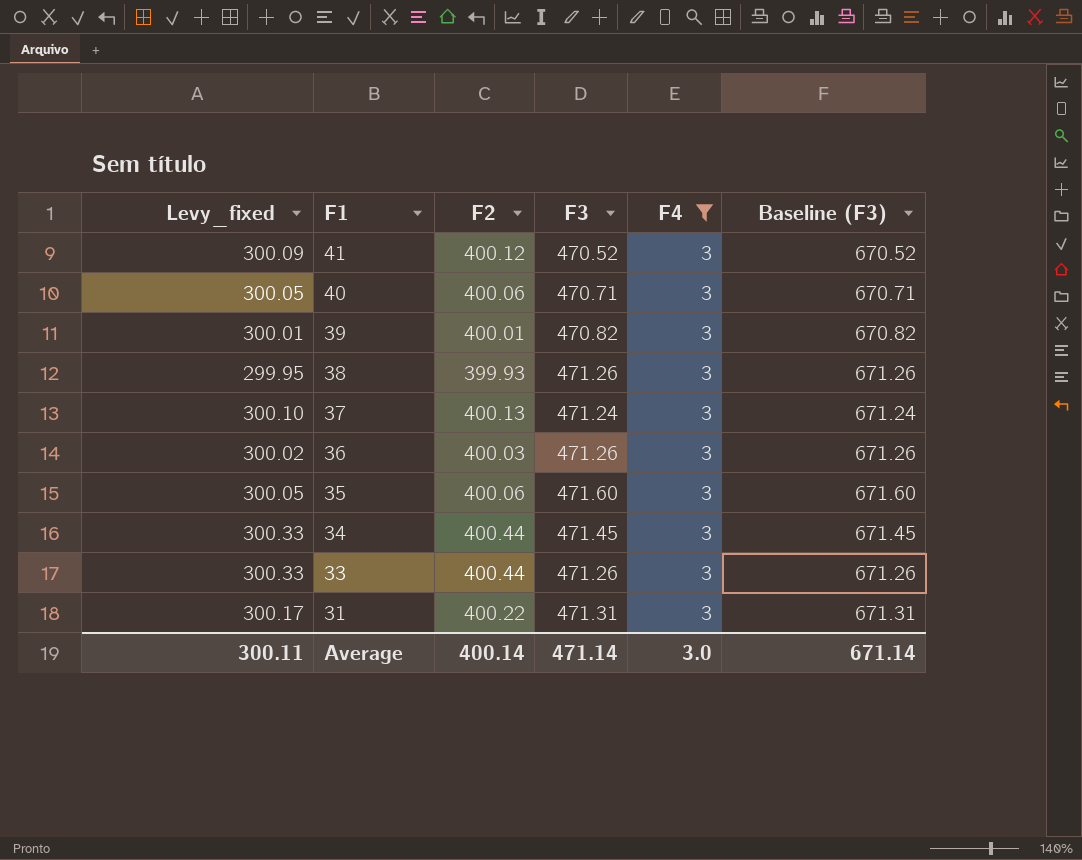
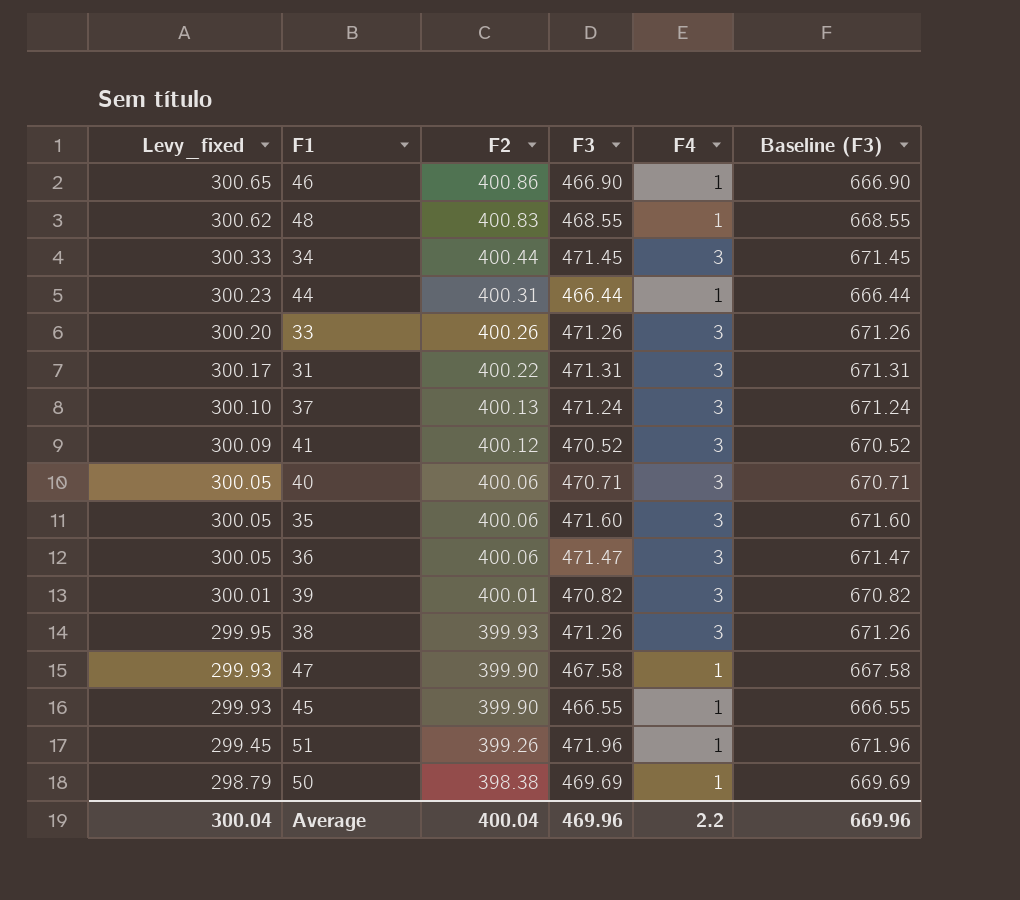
filter: F4 = 3 -> none
row order: F1 descending -> Levy_fixed descending
33 | Levy_fixed: 300.33 -> 300.20
33 | F2: 400.44 -> 400.26
36 | Levy_fixed: 300.02 -> 300.05
36 | F2: 400.03 -> 400.06
36 | F3: 471.26 -> 471.47
36 | Baseline (F3): 671.26 -> 671.47
Average | Levy_fixed: 300.11 -> 300.04
Average | F2: 400.14 -> 400.04
Average | F3: 471.14 -> 469.96
Average | F4: 3.0 -> 2.2
Average | Baseline (F3): 671.14 -> 669.96

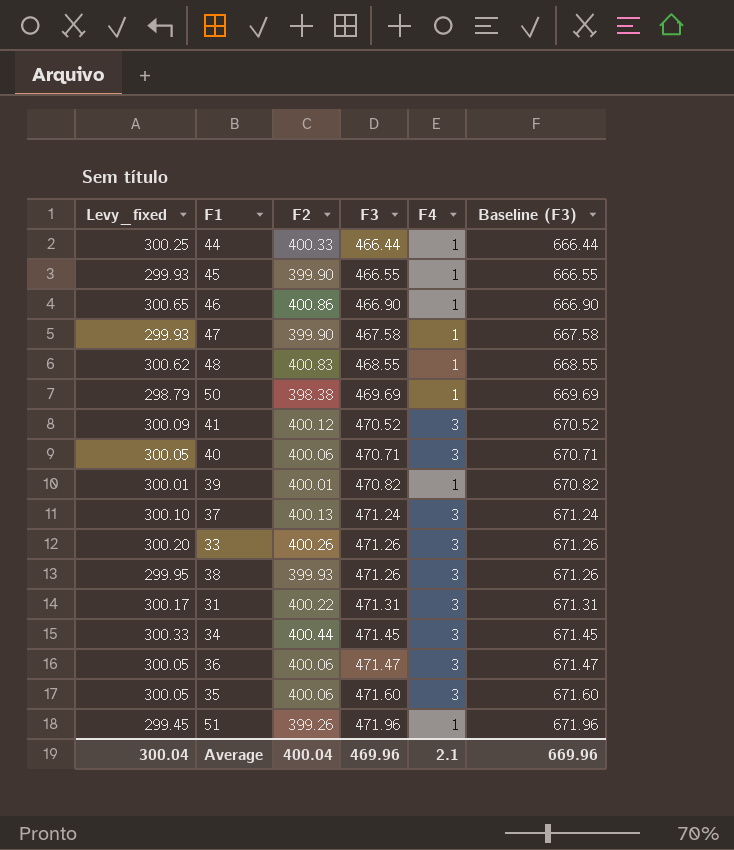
row order: Levy_fixed descending -> F3 ascending
44 | Levy_fixed: 300.23 -> 300.25
44 | F2: 400.31 -> 400.33
39 | F4: 3 -> 1
Average | F4: 2.2 -> 2.1

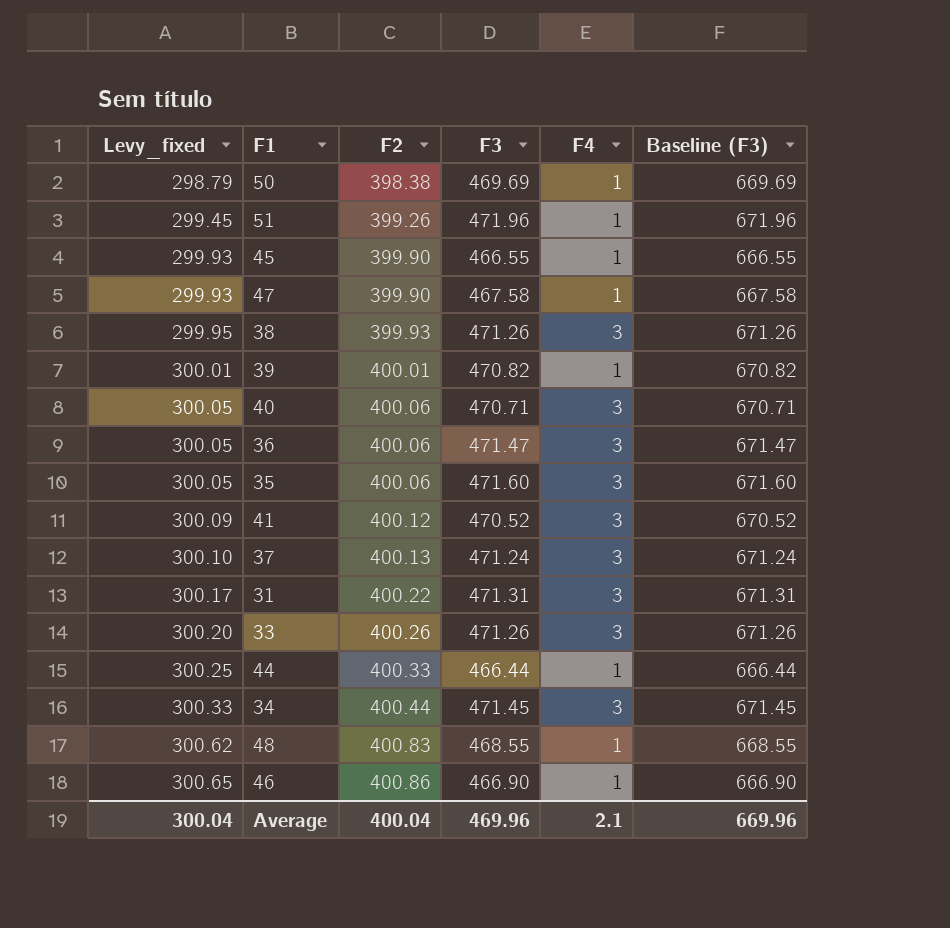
row order: F3 ascending -> Levy_fixed ascending

